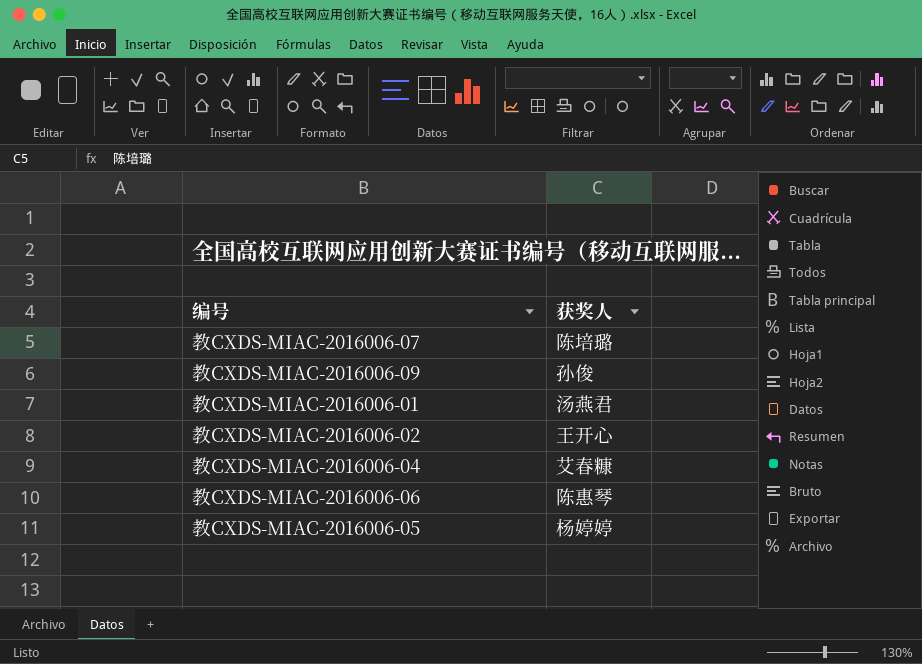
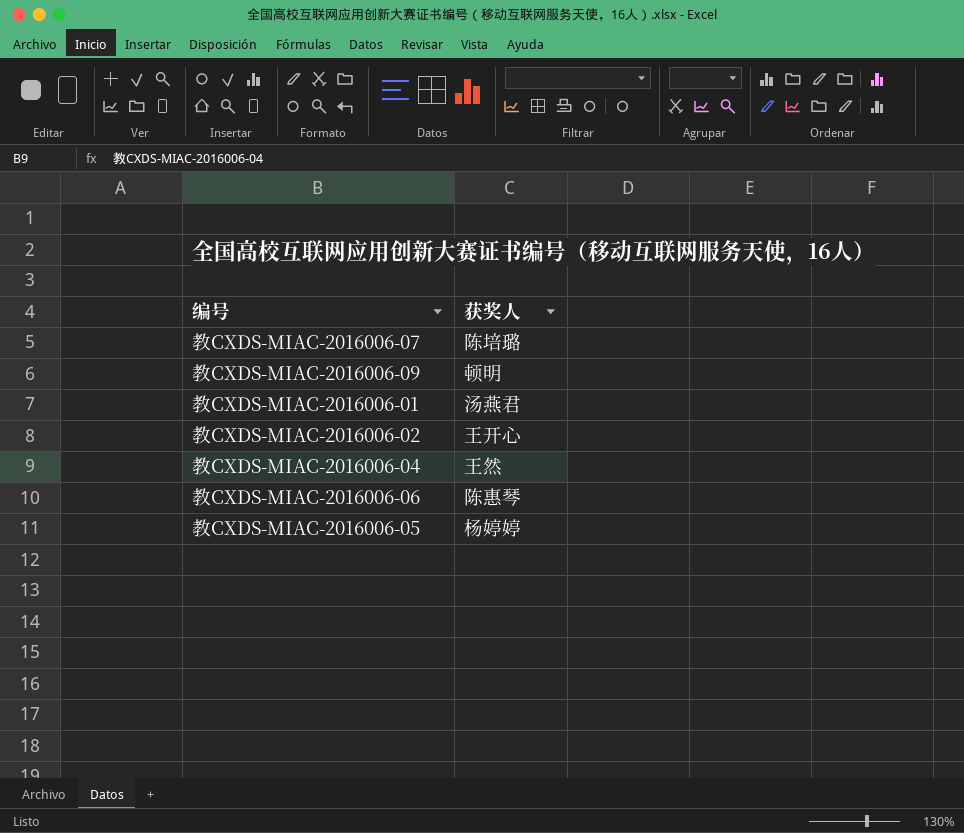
教CXDS-MIAC-2016006-09 | 获奖人: 孙俊 -> 顿明
教CXDS-MIAC-2016006-04 | 获奖人: 艾春糠 -> 王然

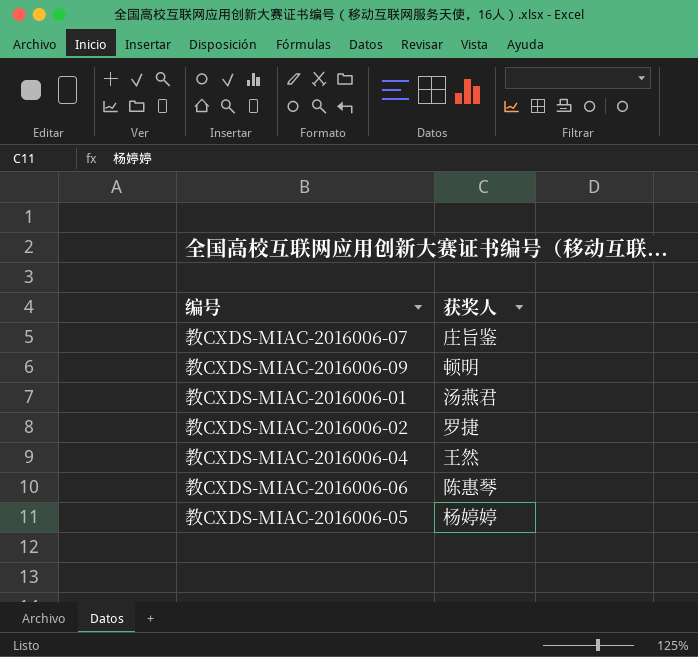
教CXDS-MIAC-2016006-07 | 获奖人: 陈培璐 -> 庄旨鉴
教CXDS-MIAC-2016006-02 | 获奖人: 王开心 -> 罗捷

